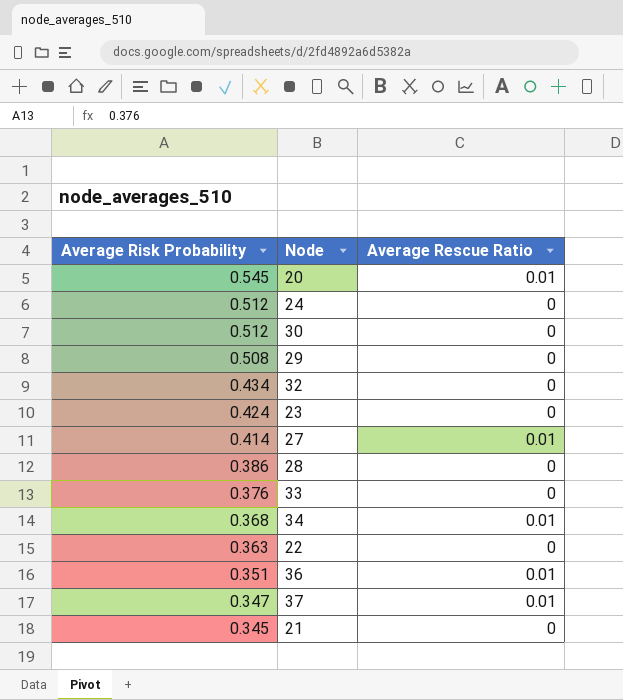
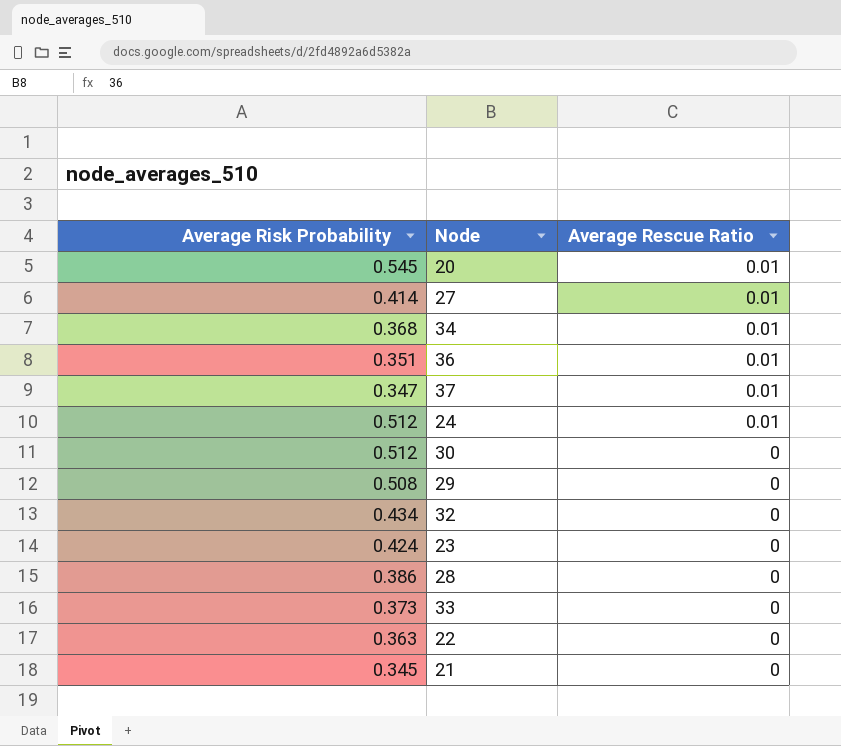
row order: Average Risk Probability descending -> Average Rescue Ratio descending
24 | Average Rescue Ratio: 0 -> 0.01
33 | Average Risk Probability: 0.376 -> 0.373

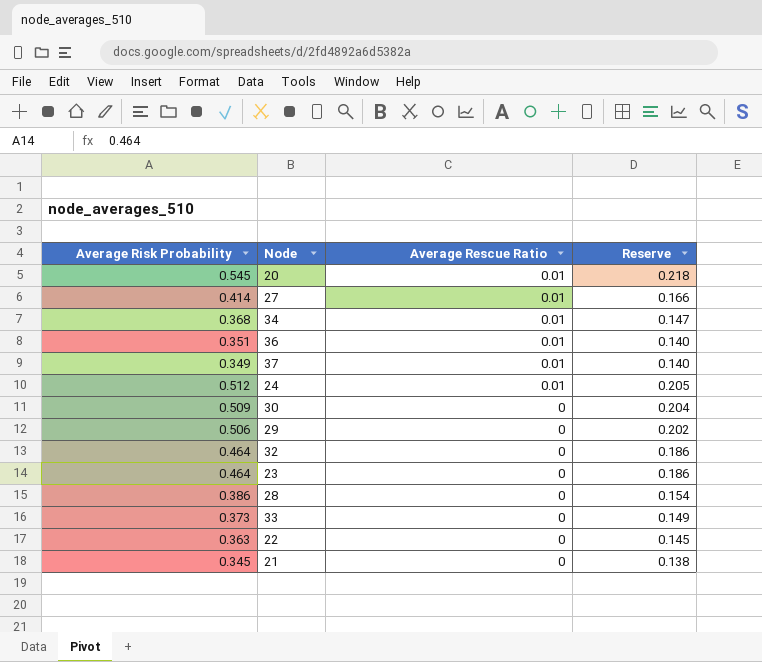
column Reserve | formula: none -> [Average Risk Probability] * 0.4
37 | Average Risk Probability: 0.347 -> 0.349
30 | Average Risk Probability: 0.512 -> 0.509
29 | Average Risk Probability: 0.508 -> 0.506
32 | Average Risk Probability: 0.434 -> 0.464
23 | Average Risk Probability: 0.424 -> 0.464

